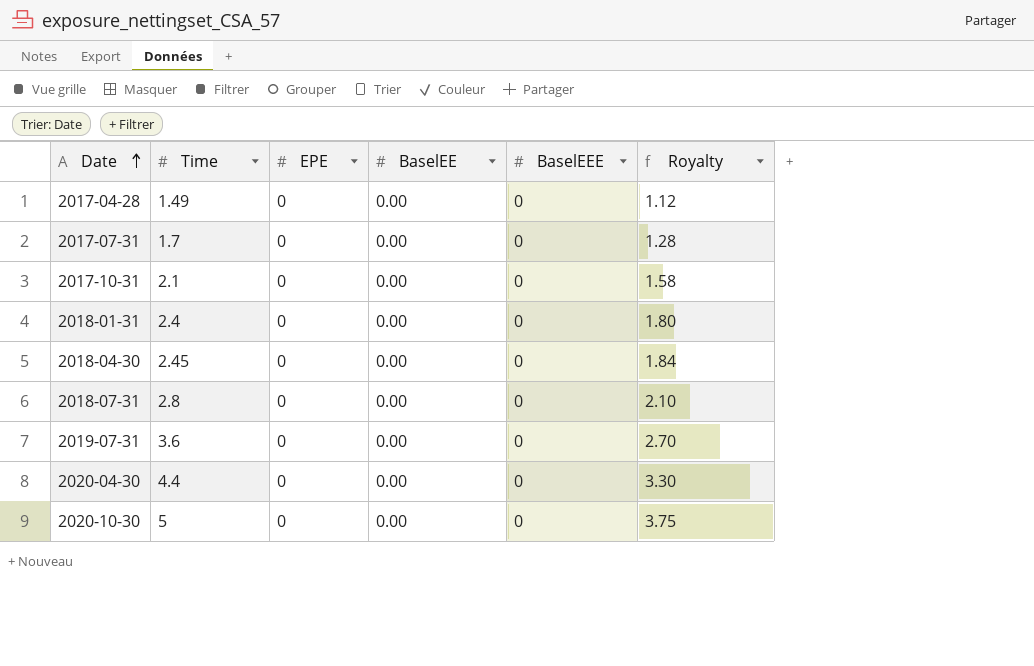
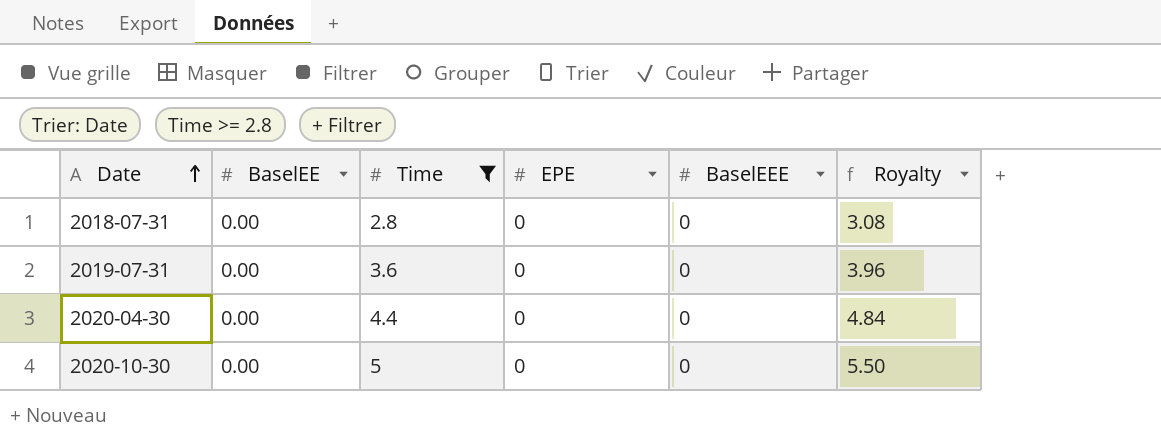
filter: none -> Time >= 2.8
column BaselEE | position: 4 -> 2
column Royalty | formula: [Time] * 0.75 -> [Time] * 1.1

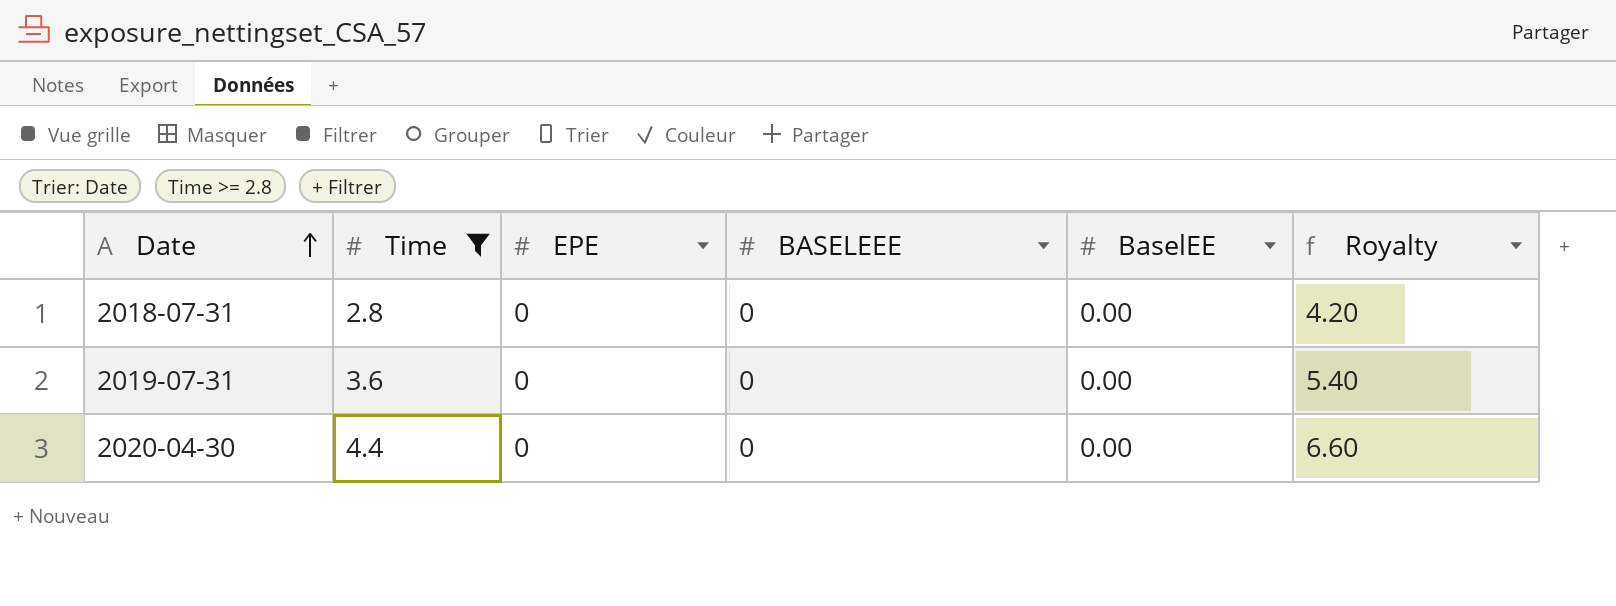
column name: BaselEEE -> BASELEEE
column BaselEE | position: 2 -> 5
column Royalty | formula: [Time] * 1.1 -> [Time] * 1.5
row 2020-10-30: 0.00 | 5 | 0 | 0 | 5.50 -> none

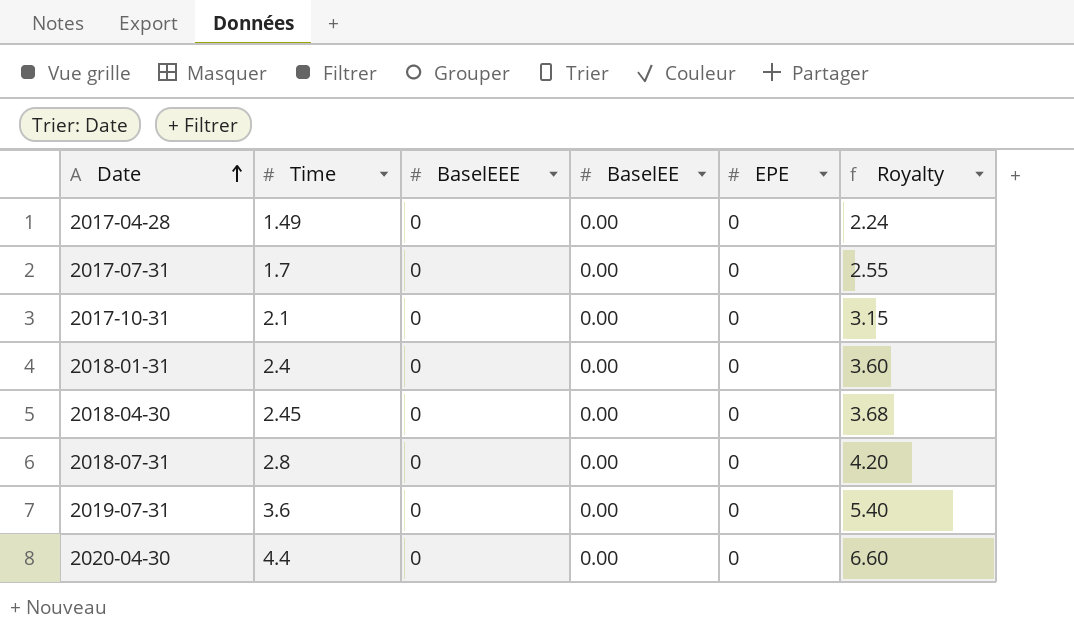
filter: Time >= 2.8 -> none
column name: BASELEEE -> BaselEEE
column EPE | position: 3 -> 5

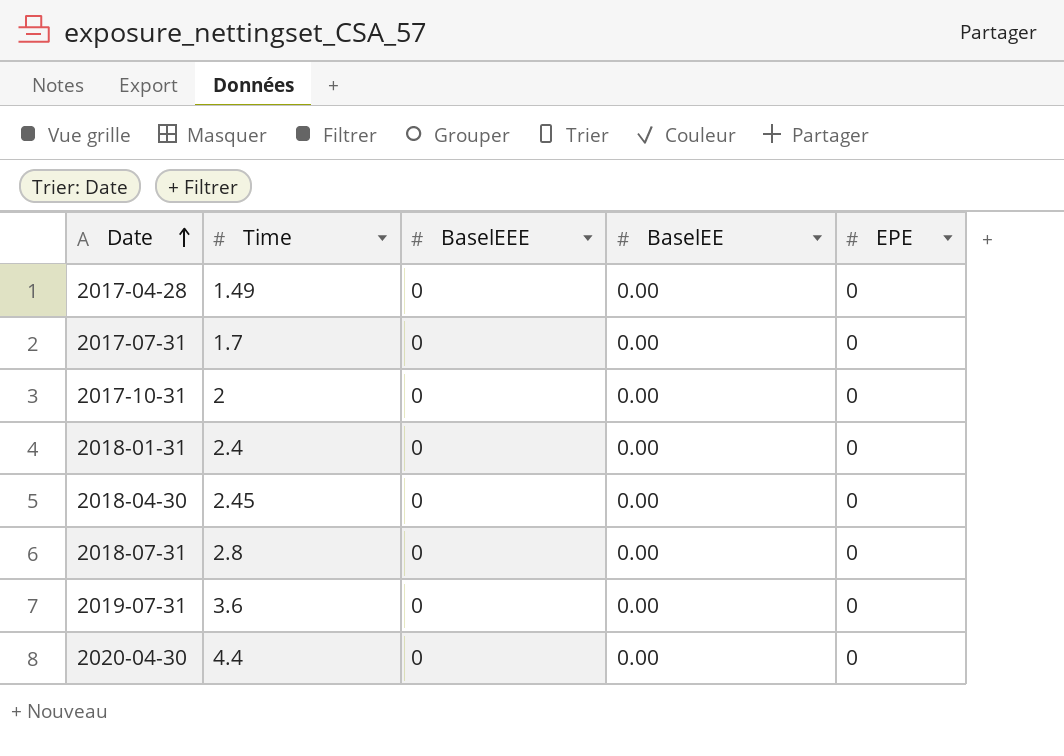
column Royalty | formula: [Time] * 1.5 -> none
2017-10-31 | Time: 2.1 -> 2

